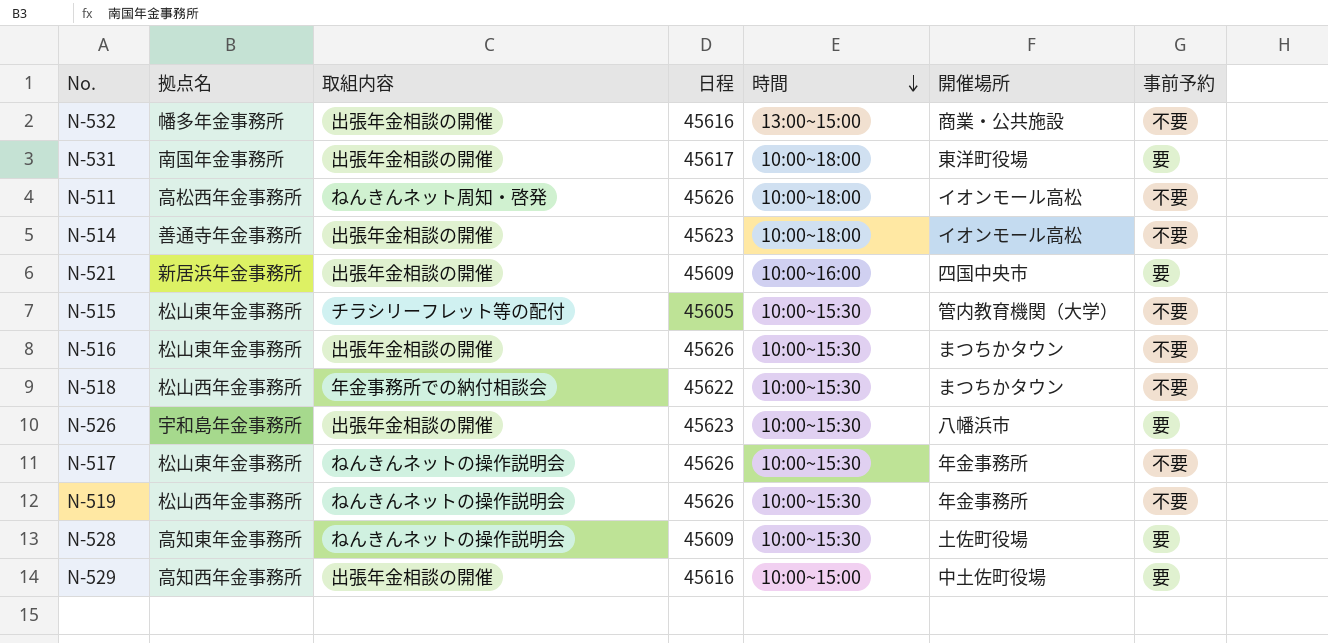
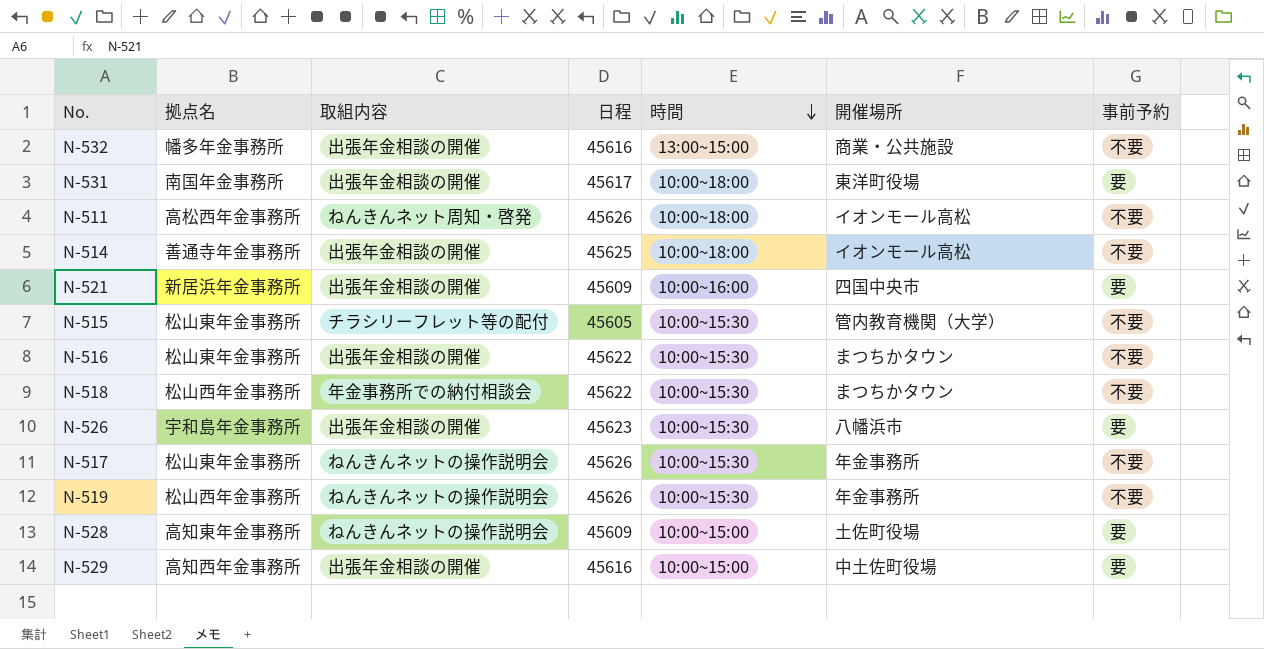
N-514 | 日程: 45623 -> 45625
N-516 | 日程: 45626 -> 45622
N-528 | 時間: 10:00~15:30 -> 10:00~15:00

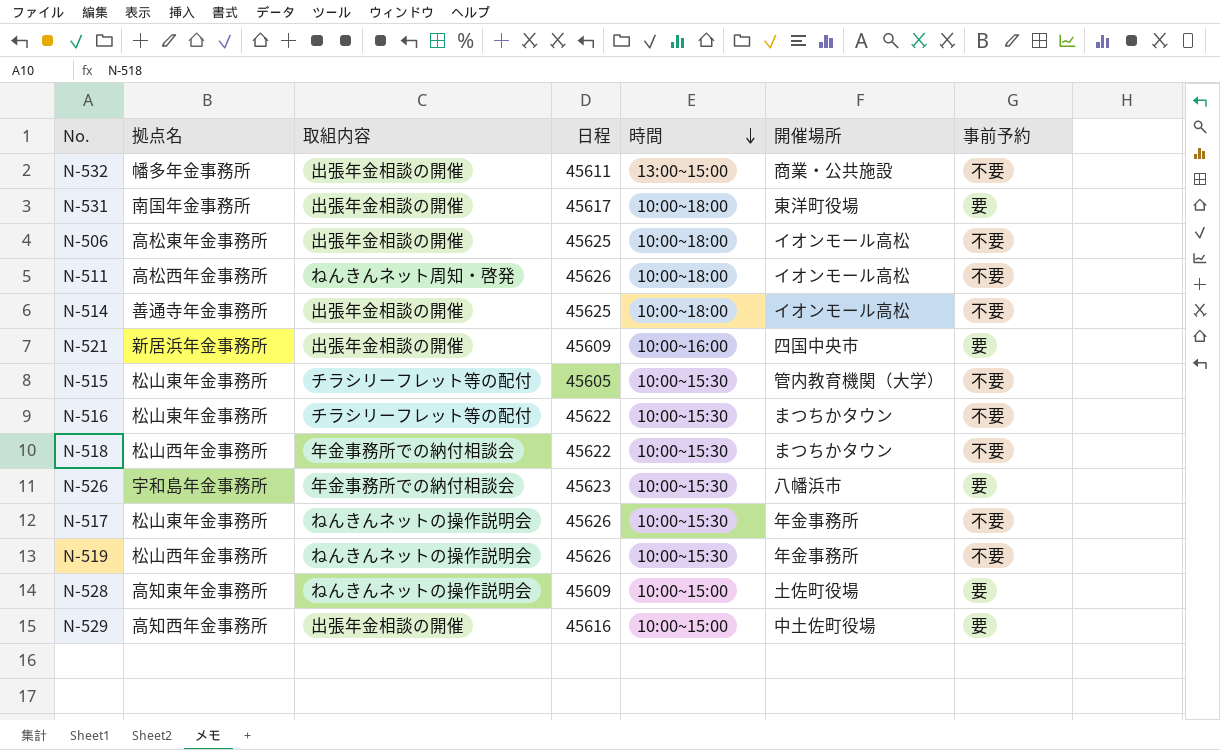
N-532 | 日程: 45616 -> 45611
row N-506: none -> 高松東年金事務所 | 出張年金相談の開催 | 45625 | 10:00~18:00 | イオンモール高松 | 不要
N-516 | 取組内容: 出張年金相談の開催 -> チラシリーフレット等の配付
N-526 | 取組内容: 出張年金相談の開催 -> 年金事務所での納付相談会

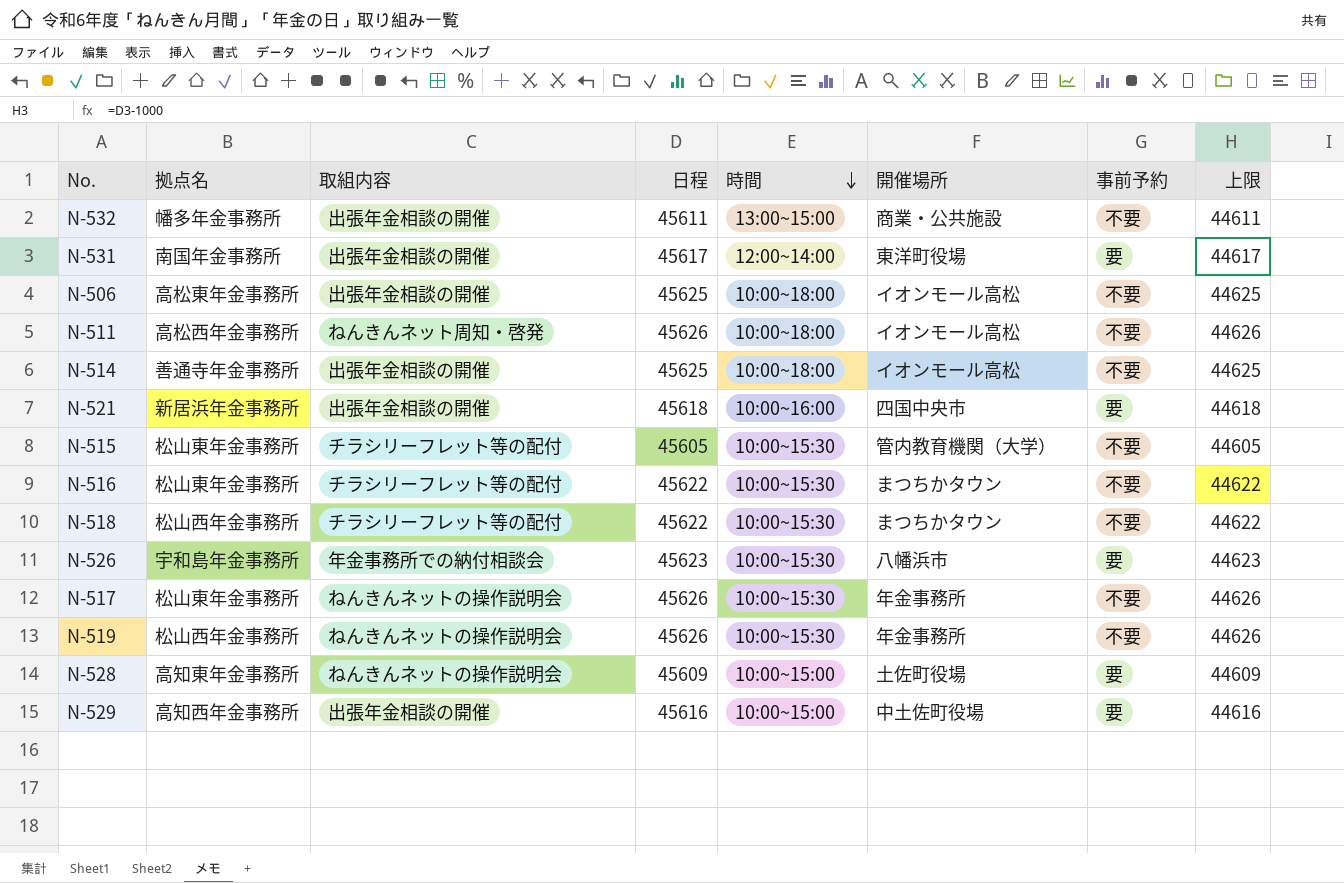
column 上限 | formula: none -> [日程] - 1000
N-531 | 時間: 10:00~18:00 -> 12:00~14:00
N-521 | 日程: 45609 -> 45618
N-518 | 取組内容: 年金事務所での納付相談会 -> チラシリーフレット等の配付

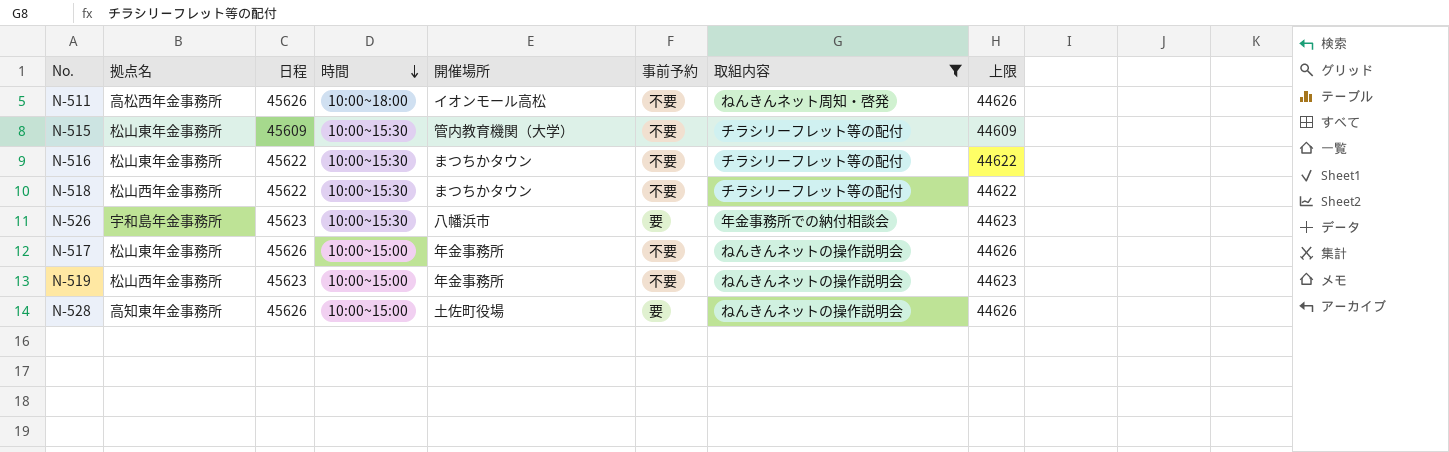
filter: none -> 取組内容 != 出張年金相談の開催
column 取組内容 | position: 3 -> 7
N-515 | 日程: 45605 -> 45609
N-515 | 上限: 44605 -> 44609
N-517 | 時間: 10:00~15:30 -> 10:00~15:00
N-519 | 日程: 45626 -> 45623
N-519 | 時間: 10:00~15:30 -> 10:00~15:00
N-519 | 上限: 44626 -> 44623
N-528 | 日程: 45609 -> 45626
N-528 | 上限: 44609 -> 44626

